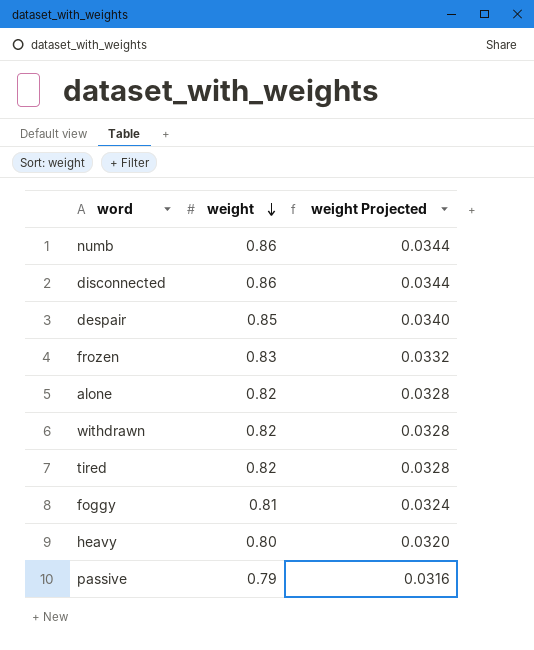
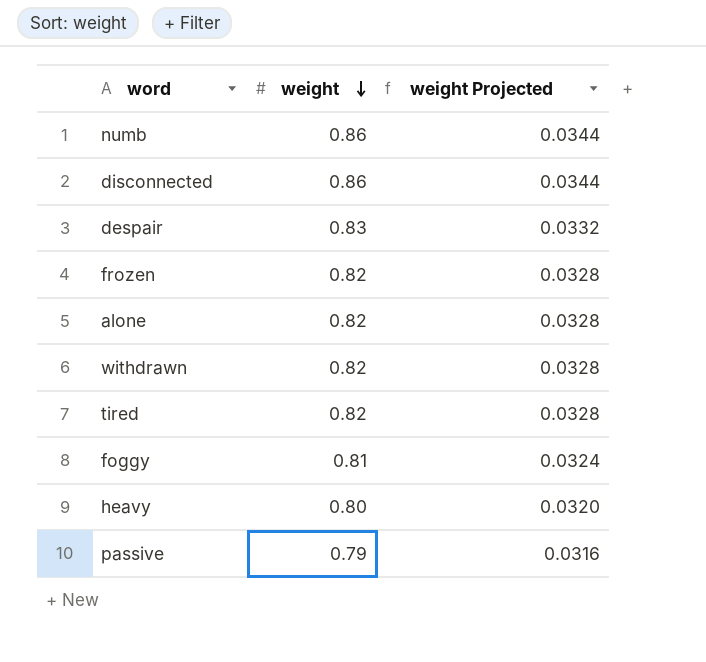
despair | weight: 0.85 -> 0.83
despair | weight Projected: 0.0340 -> 0.0332
frozen | weight: 0.83 -> 0.82
frozen | weight Projected: 0.0332 -> 0.0328

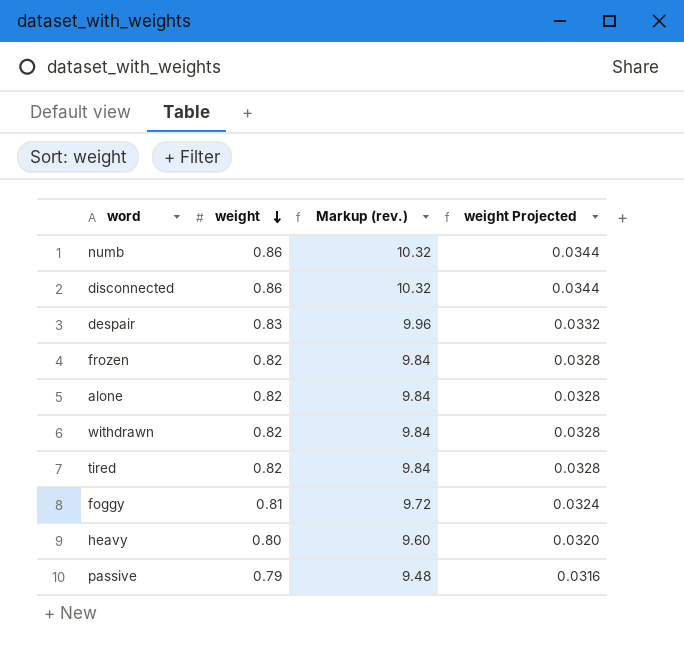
column Markup (rev.) | formula: none -> [weight] * 12

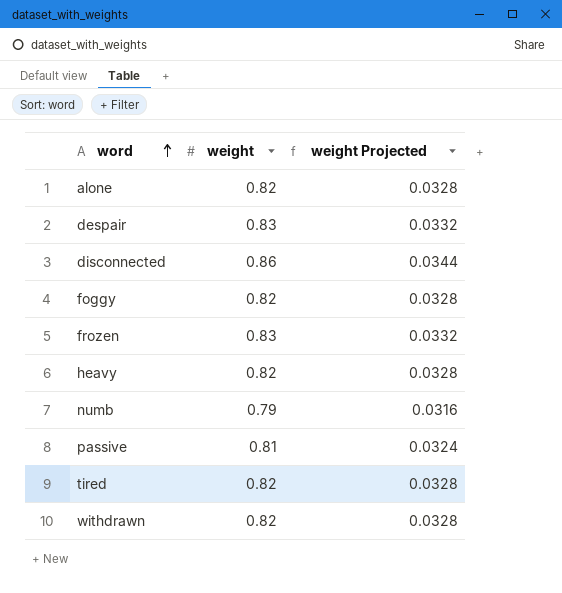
row order: weight descending -> word ascending
column Markup (rev.) | formula: [weight] * 12 -> none
foggy | weight: 0.81 -> 0.82
foggy | weight Projected: 0.0324 -> 0.0328
frozen | weight: 0.82 -> 0.83
frozen | weight Projected: 0.0328 -> 0.0332
heavy | weight: 0.80 -> 0.82
heavy | weight Projected: 0.0320 -> 0.0328
numb | weight: 0.86 -> 0.79
numb | weight Projected: 0.0344 -> 0.0316
passive | weight: 0.79 -> 0.81
passive | weight Projected: 0.0316 -> 0.0324

